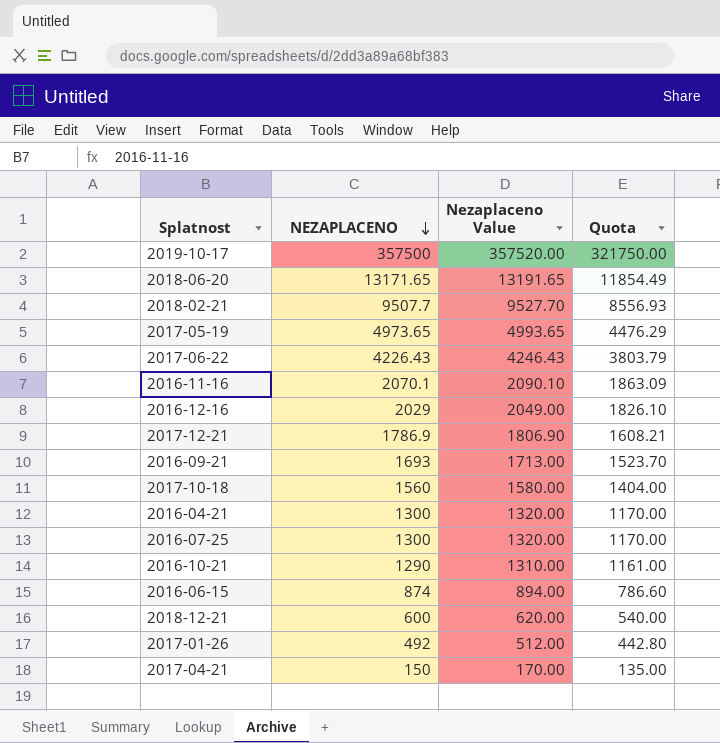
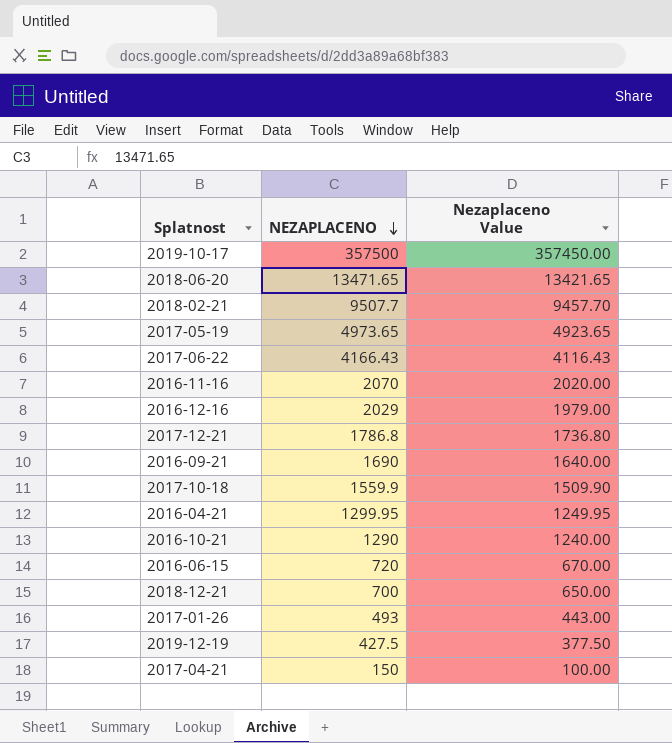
column Quota | formula: [NEZAPLACENO] * 0.9 -> none
column Nezaplaceno Value | formula: [NEZAPLACENO] + 20 -> [NEZAPLACENO] - 50
row 2016-07-25: 1300 | 1320.00 | 1170.00 -> none
2018-06-20 | NEZAPLACENO: 13171.65 -> 13471.65
2017-06-22 | NEZAPLACENO: 4226.43 -> 4166.43
2016-11-16 | NEZAPLACENO: 2070.1 -> 2070
2017-12-21 | NEZAPLACENO: 1786.9 -> 1786.8
2016-09-21 | NEZAPLACENO: 1693 -> 1690
2017-10-18 | NEZAPLACENO: 1560 -> 1559.9
2016-04-21 | NEZAPLACENO: 1300 -> 1299.95
2016-06-15 | NEZAPLACENO: 874 -> 720
2018-12-21 | NEZAPLACENO: 600 -> 700
2017-01-26 | NEZAPLACENO: 492 -> 493
row 2019-12-19: none -> 427.5 | 377.50

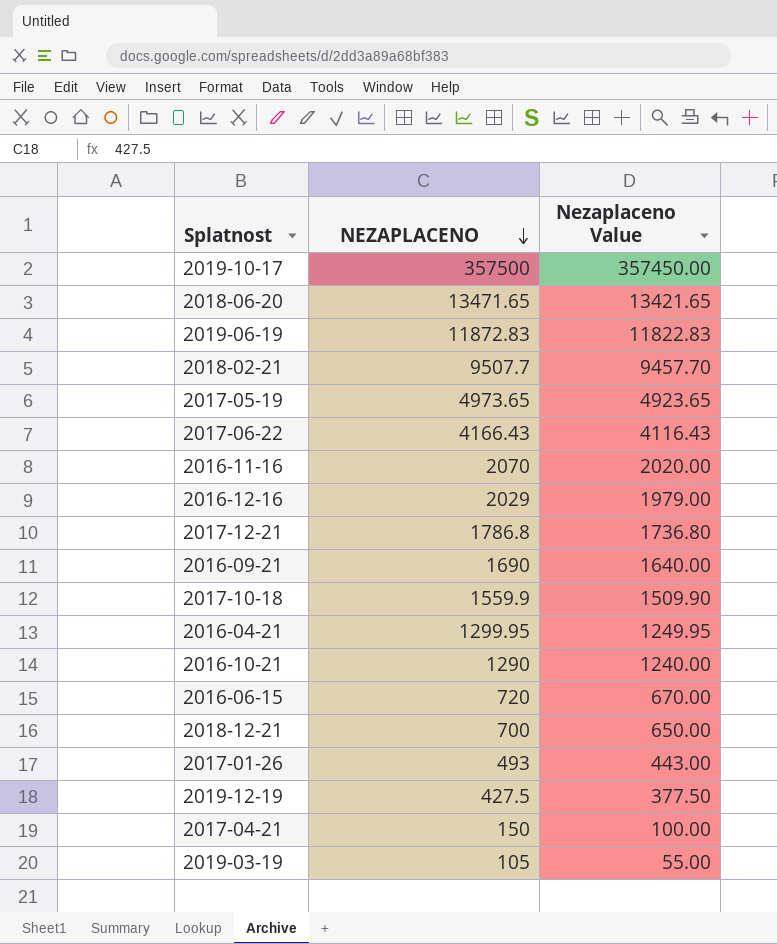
row 2019-06-19: none -> 11872.83 | 11822.83
row 2019-03-19: none -> 105 | 55.00

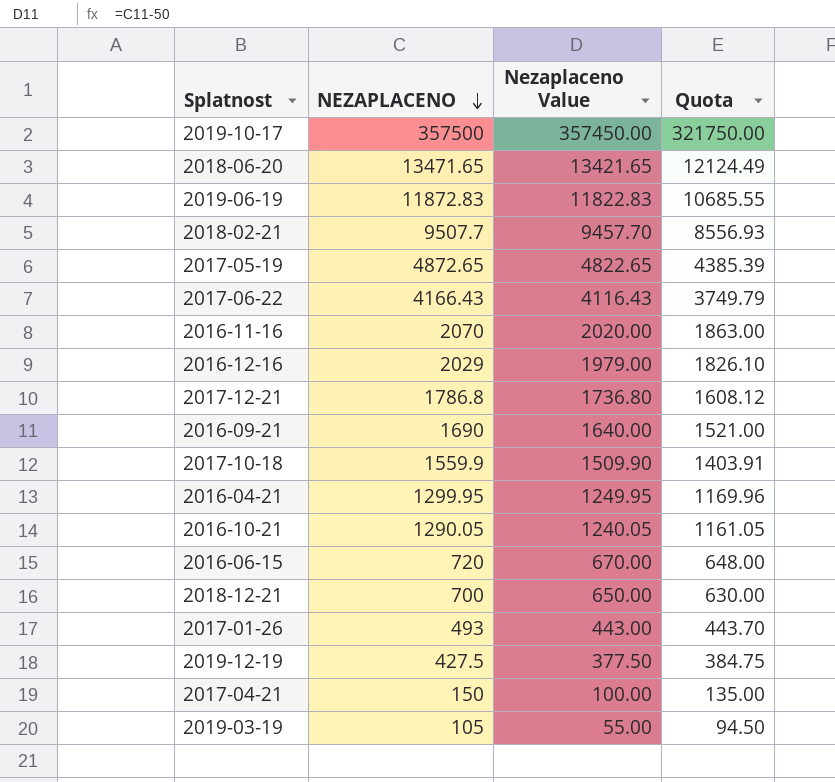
column Quota | formula: none -> [NEZAPLACENO] * 0.9
2017-05-19 | NEZAPLACENO: 4973.65 -> 4872.65
2017-05-19 | Nezaplaceno Value: 4923.65 -> 4822.65
2016-10-21 | NEZAPLACENO: 1290 -> 1290.05
2016-10-21 | Nezaplaceno Value: 1240.00 -> 1240.05

